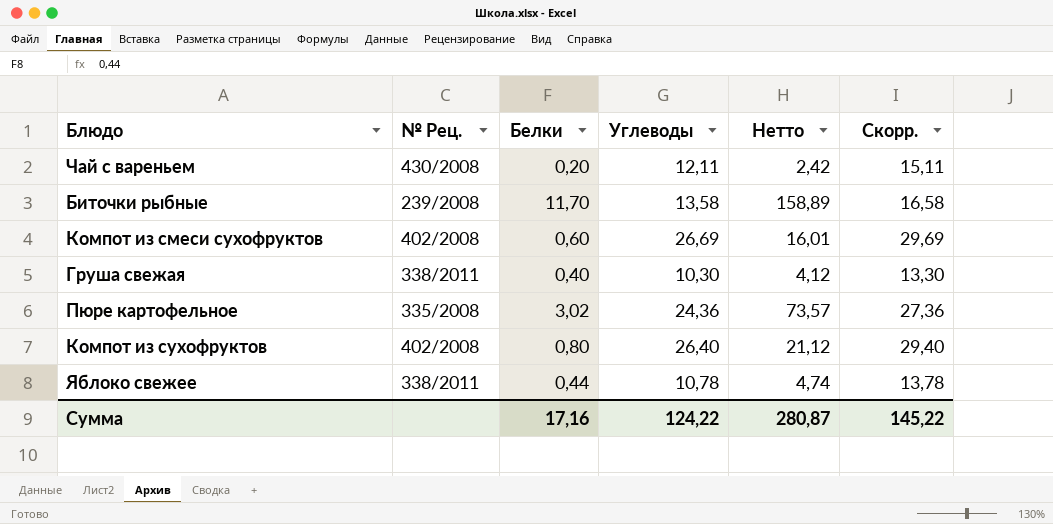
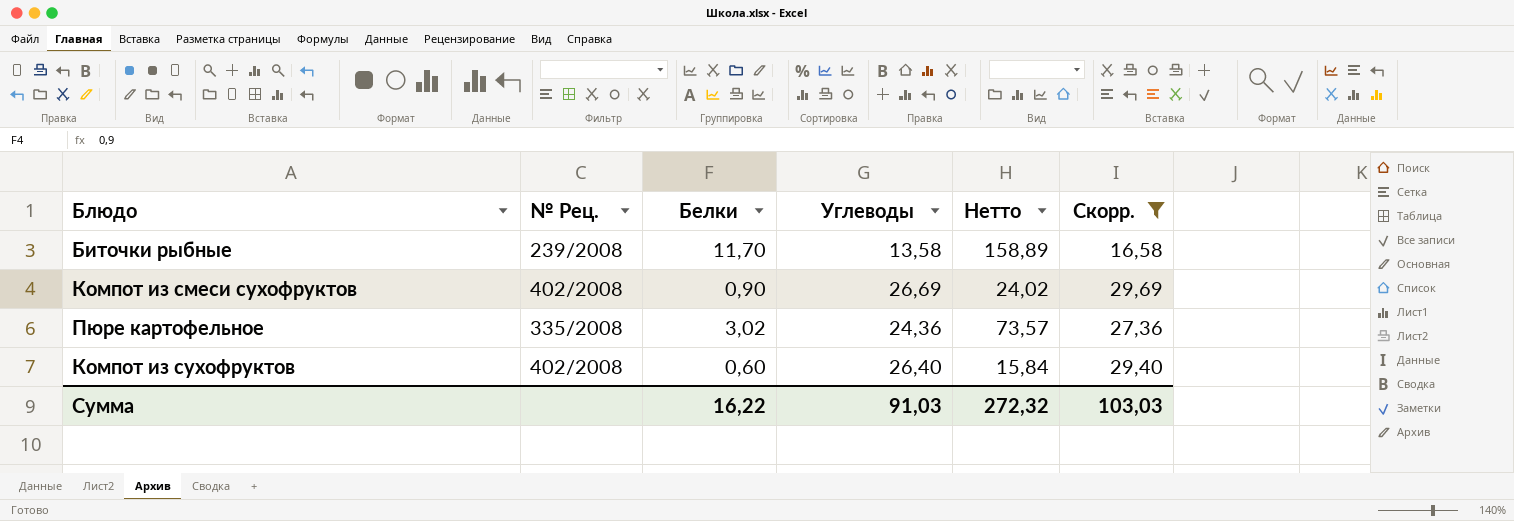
filter: none -> Скорр. >= 16,58
Компот из смеси сухофруктов | Белки: 0,60 -> 0,90
Компот из смеси сухофруктов | Нетто: 16,01 -> 24,02
Компот из сухофруктов | Белки: 0,80 -> 0,60
Компот из сухофруктов | Нетто: 21,12 -> 15,84
Сумма | Белки: 17,16 -> 16,22
Сумма | Углеводы: 124,22 -> 91,03
Сумма | Нетто: 280,87 -> 272,32
Сумма | Скорр.: 145,22 -> 103,03

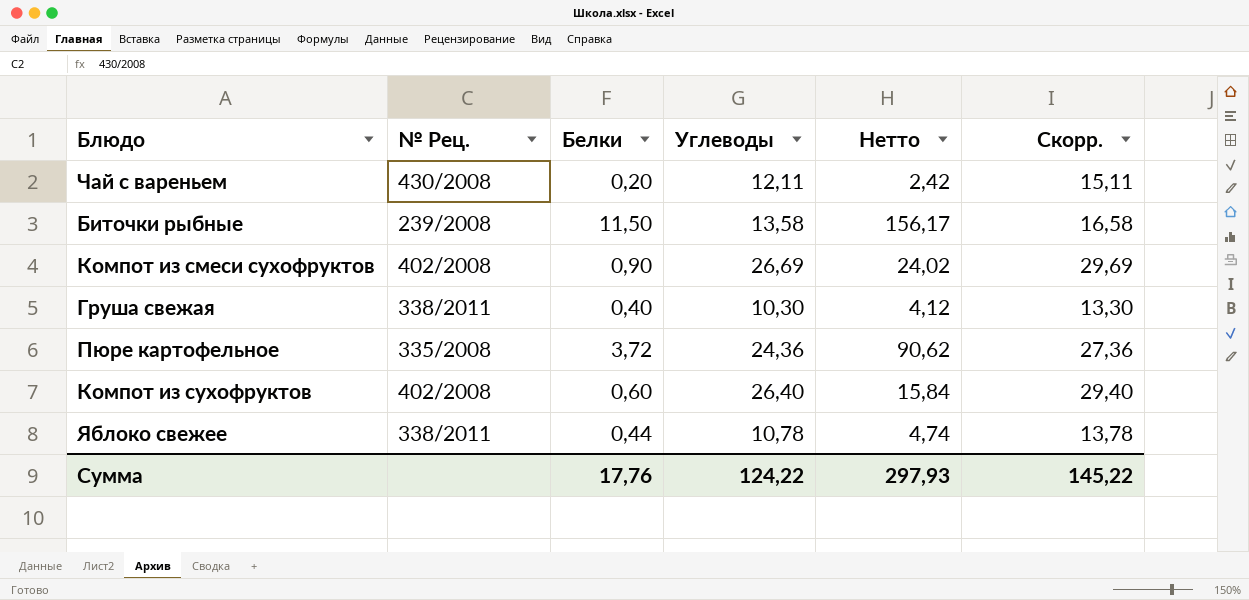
filter: Скорр. >= 16,58 -> none
Биточки рыбные | Белки: 11,70 -> 11,50
Биточки рыбные | Нетто: 158,89 -> 156,17
Пюре картофельное | Белки: 3,02 -> 3,72
Пюре картофельное | Нетто: 73,57 -> 90,62
Сумма | Белки: 16,22 -> 17,76
Сумма | Углеводы: 91,03 -> 124,22
Сумма | Нетто: 272,32 -> 297,93
Сумма | Скорр.: 103,03 -> 145,22

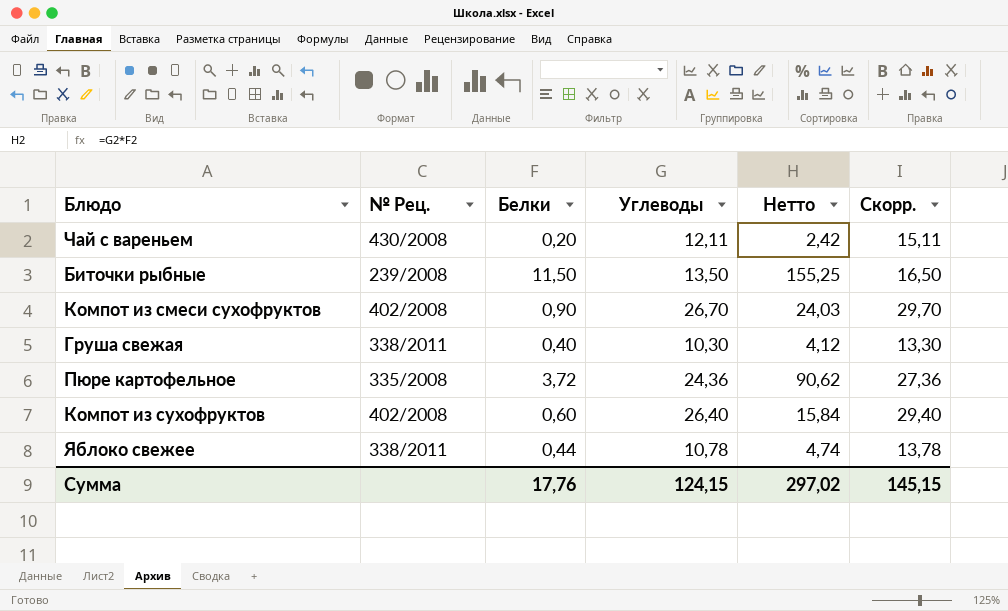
Биточки рыбные | Углеводы: 13,58 -> 13,50
Биточки рыбные | Нетто: 156,17 -> 155,25
Биточки рыбные | Скорр.: 16,58 -> 16,50
Компот из смеси сухофруктов | Углеводы: 26,69 -> 26,70
Компот из смеси сухофруктов | Нетто: 24,02 -> 24,03
Компот из смеси сухофруктов | Скорр.: 29,69 -> 29,70
Сумма | Углеводы: 124,22 -> 124,15
Сумма | Нетто: 297,93 -> 297,02
Сумма | Скорр.: 145,22 -> 145,15

